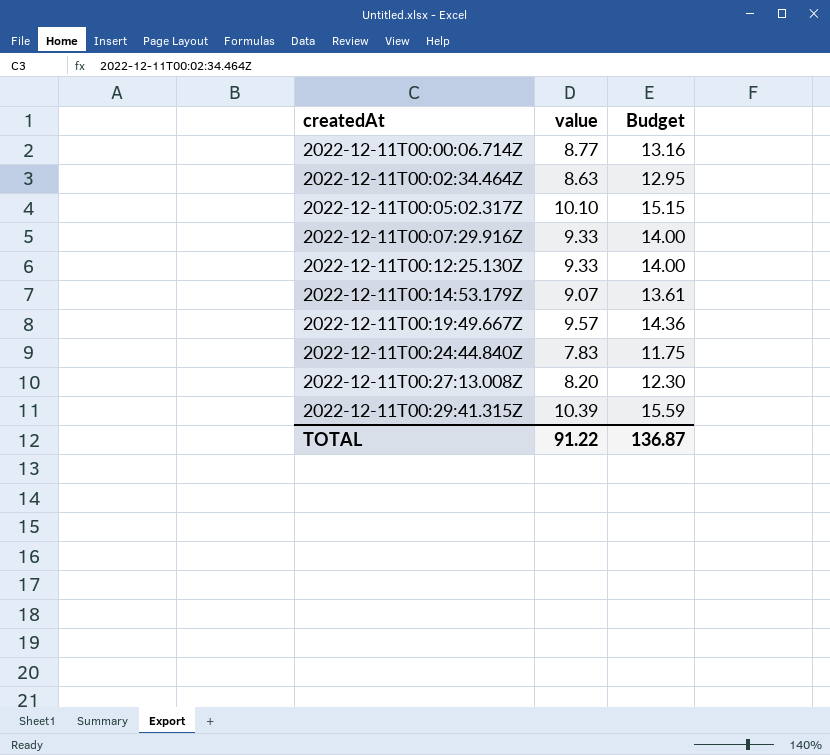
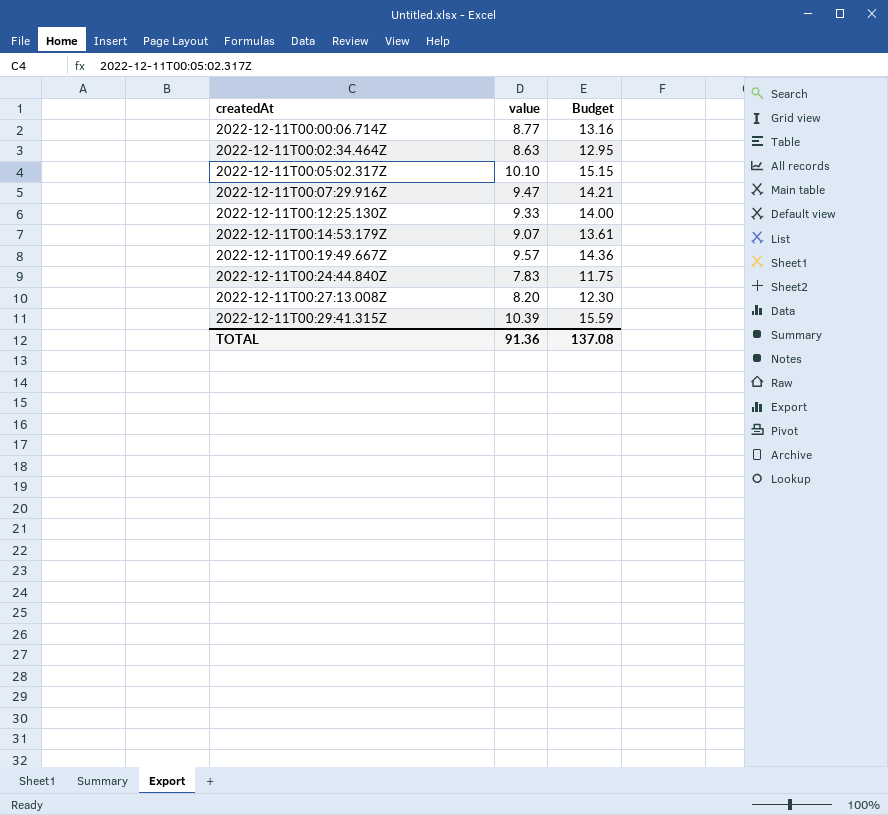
2022-12-11T00:07:29.916Z | value: 9.33 -> 9.47
2022-12-11T00:07:29.916Z | Budget: 14.00 -> 14.21
TOTAL | value: 91.22 -> 91.36
TOTAL | Budget: 136.87 -> 137.08

